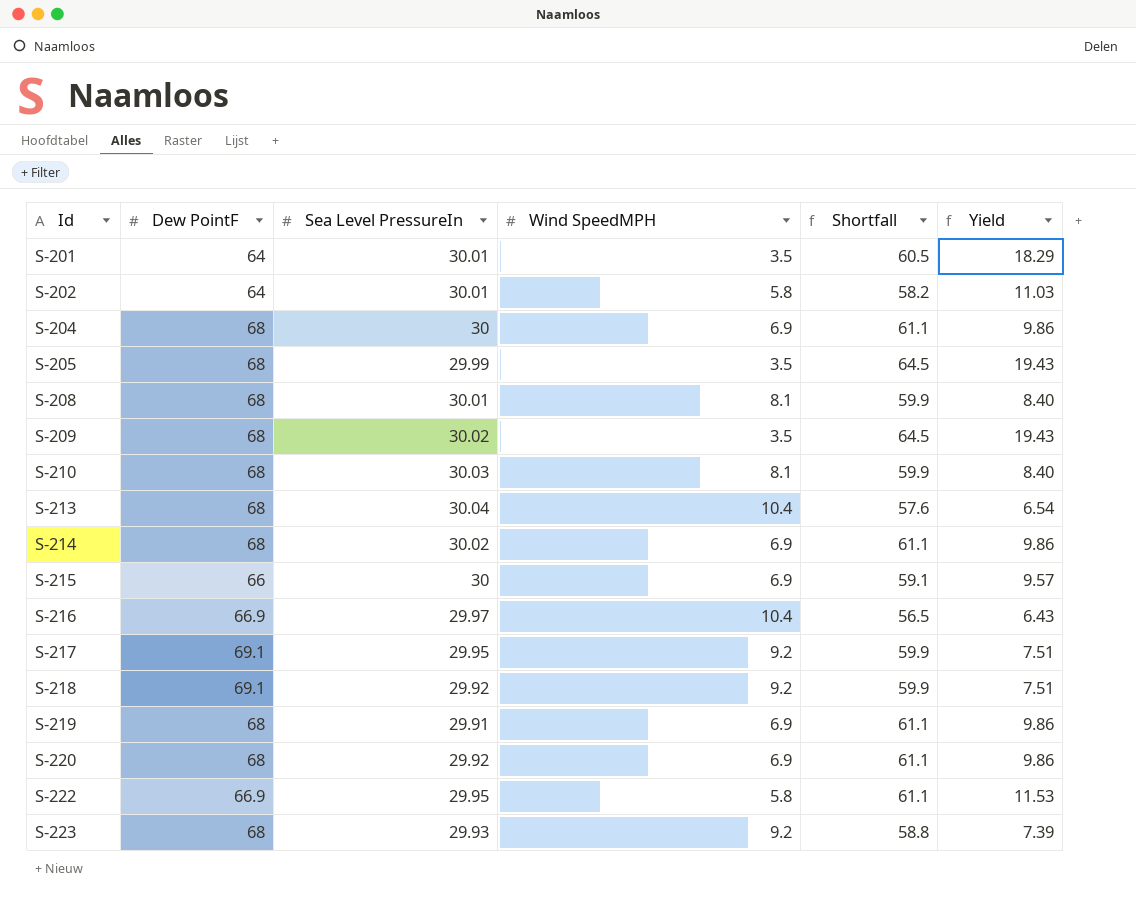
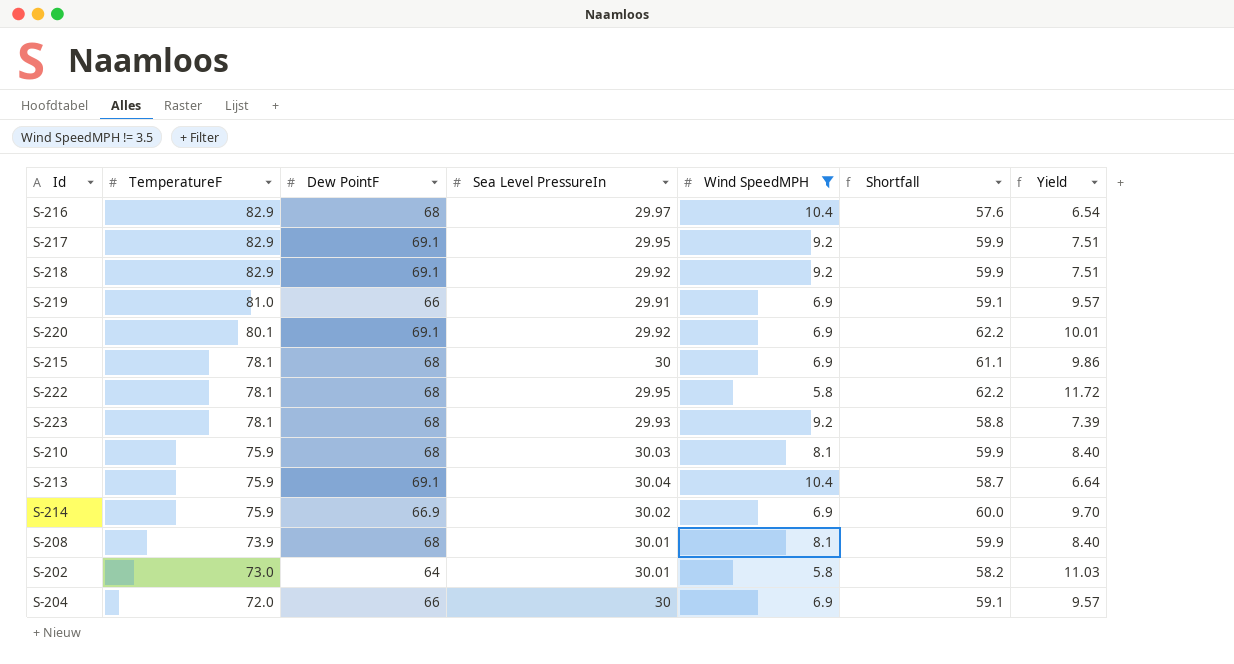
filter: none -> Wind SpeedMPH != 3.5
row order: Id ascending -> TemperatureF descending
column TemperatureF | position: none -> 2
S-216 | Dew PointF: 66.9 -> 68
S-216 | Shortfall: 56.5 -> 57.6
S-216 | Yield: 6.43 -> 6.54
S-219 | Dew PointF: 68 -> 66
S-219 | Shortfall: 61.1 -> 59.1
S-219 | Yield: 9.86 -> 9.57
S-220 | Dew PointF: 68 -> 69.1
S-220 | Shortfall: 61.1 -> 62.2
S-220 | Yield: 9.86 -> 10.01
S-215 | Dew PointF: 66 -> 68
S-215 | Shortfall: 59.1 -> 61.1
S-215 | Yield: 9.57 -> 9.86
S-222 | Dew PointF: 66.9 -> 68
S-222 | Shortfall: 61.1 -> 62.2
S-222 | Yield: 11.53 -> 11.72
S-213 | Dew PointF: 68 -> 69.1
S-213 | Shortfall: 57.6 -> 58.7
S-213 | Yield: 6.54 -> 6.64
S-214 | Dew PointF: 68 -> 66.9
S-214 | Shortfall: 61.1 -> 60.0
S-214 | Yield: 9.86 -> 9.70
S-204 | Dew PointF: 68 -> 66
S-204 | Shortfall: 61.1 -> 59.1
S-204 | Yield: 9.86 -> 9.57

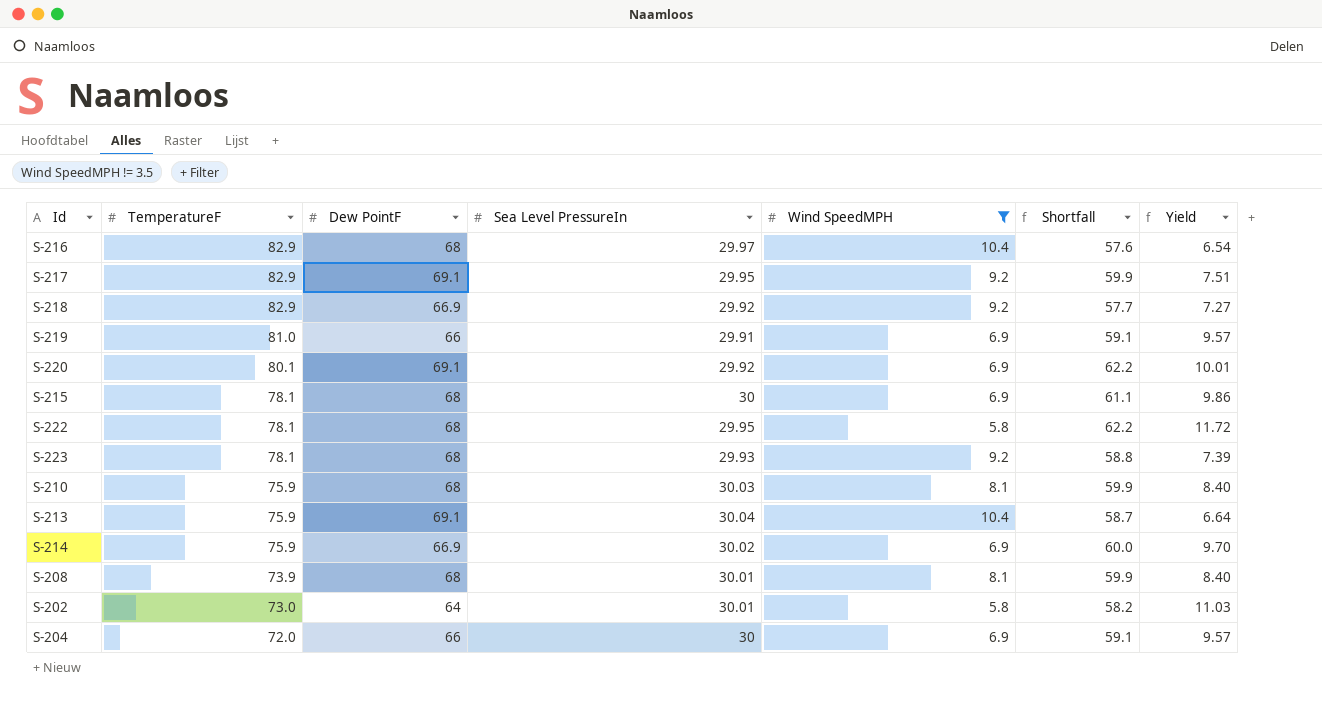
S-218 | Dew PointF: 69.1 -> 66.9
S-218 | Shortfall: 59.9 -> 57.7
S-218 | Yield: 7.51 -> 7.27

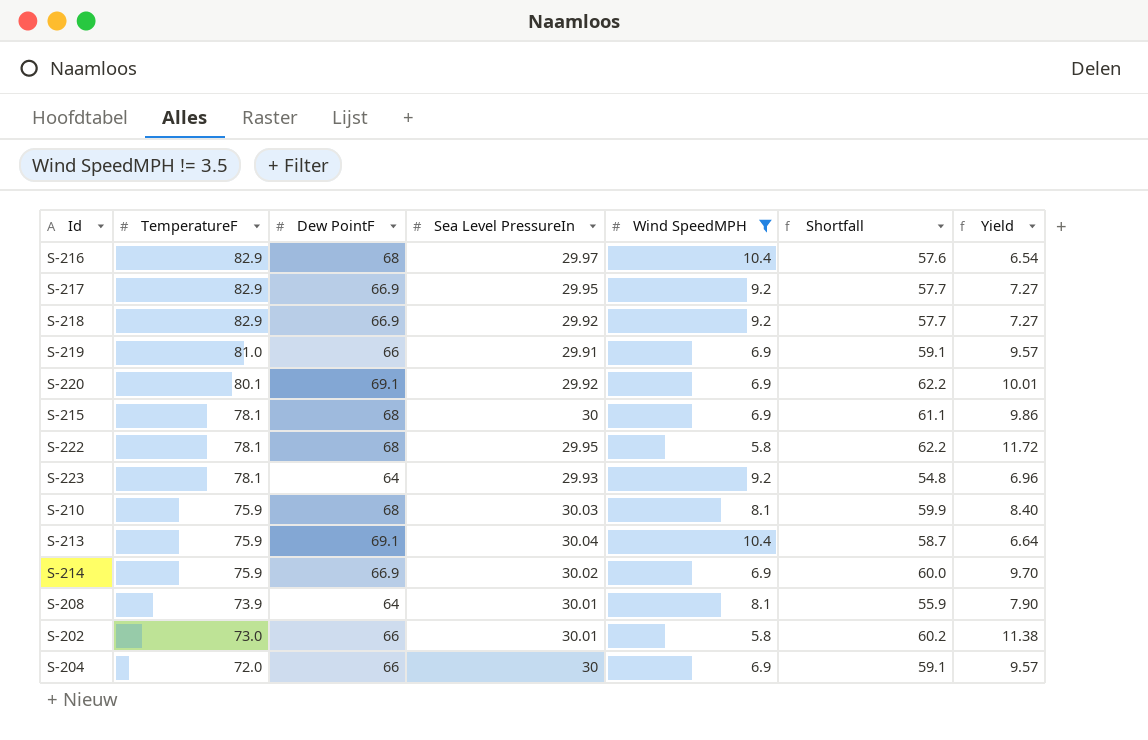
S-217 | Dew PointF: 69.1 -> 66.9
S-217 | Shortfall: 59.9 -> 57.7
S-217 | Yield: 7.51 -> 7.27
S-223 | Dew PointF: 68 -> 64
S-223 | Shortfall: 58.8 -> 54.8
S-223 | Yield: 7.39 -> 6.96
S-208 | Dew PointF: 68 -> 64
S-208 | Shortfall: 59.9 -> 55.9
S-208 | Yield: 8.40 -> 7.90
S-202 | Dew PointF: 64 -> 66
S-202 | Shortfall: 58.2 -> 60.2
S-202 | Yield: 11.03 -> 11.38

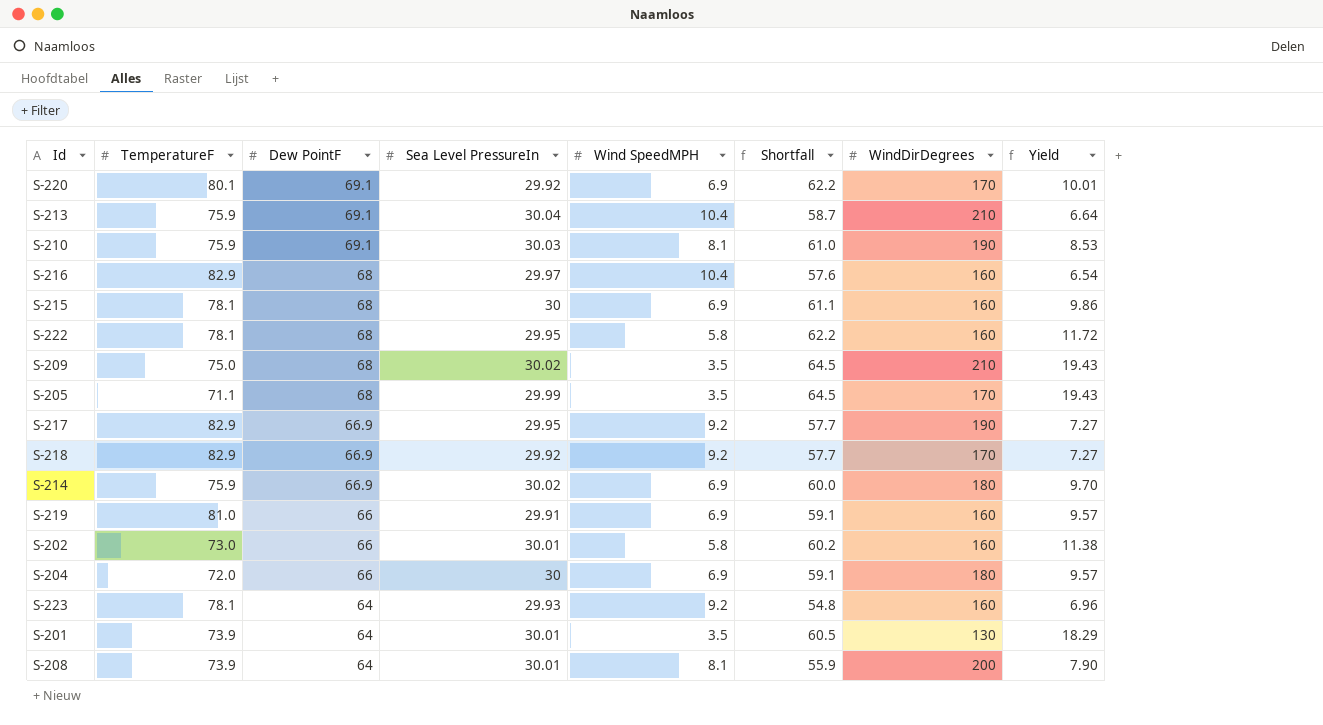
filter: Wind SpeedMPH != 3.5 -> none
row order: TemperatureF descending -> Dew PointF descending
column WindDirDegrees | position: none -> 7
S-210 | Dew PointF: 68 -> 69.1
S-210 | Shortfall: 59.9 -> 61.0
S-210 | Yield: 8.40 -> 8.53

